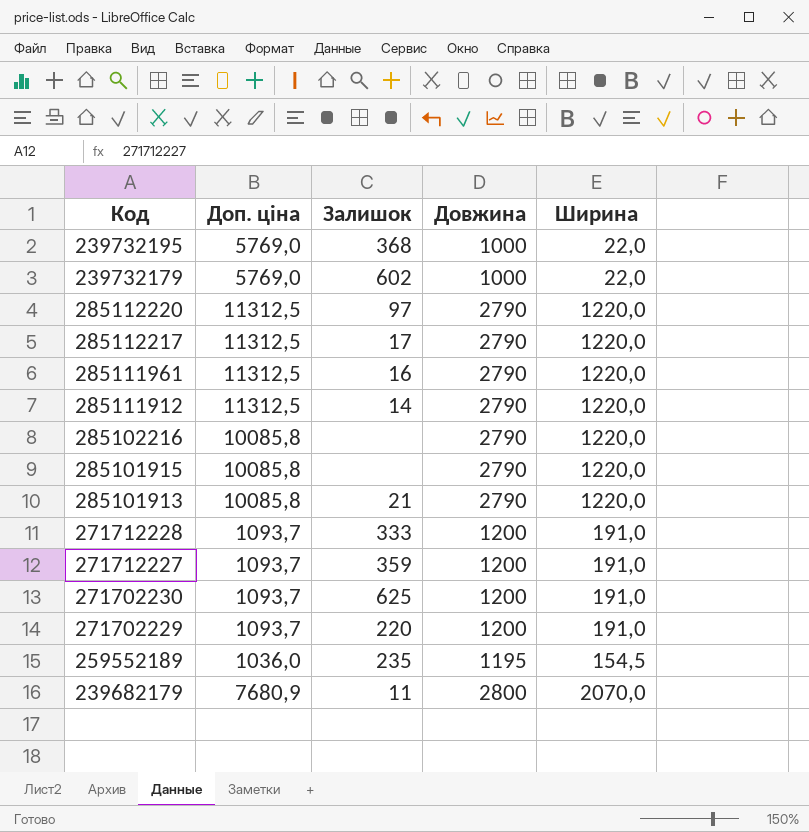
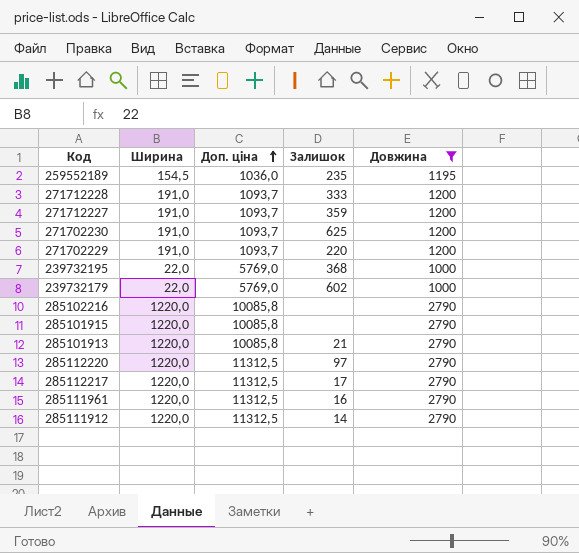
filter: none -> Довжина != 2800
row order: none -> Доп. ціна ascending
column Ширина | position: 5 -> 2

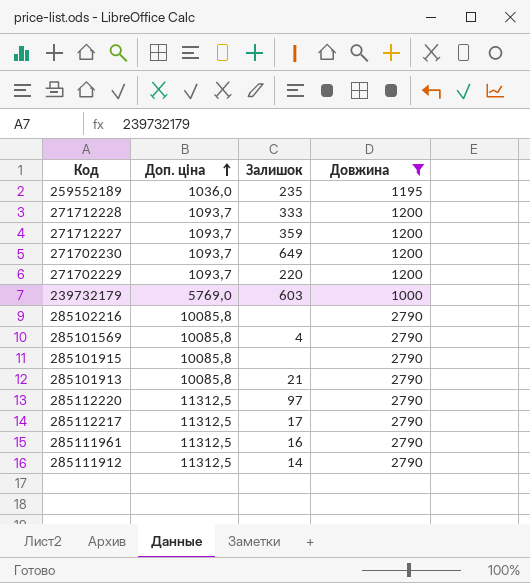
column Ширина | position: 2 -> none
row 239732195: 22,0 | 5769,0 | 368 | 1000 -> none
271702230 | Залишок: 625 -> 649
239732179 | Залишок: 602 -> 603
row 285101569: none -> 10085,8 | 4 | 2790

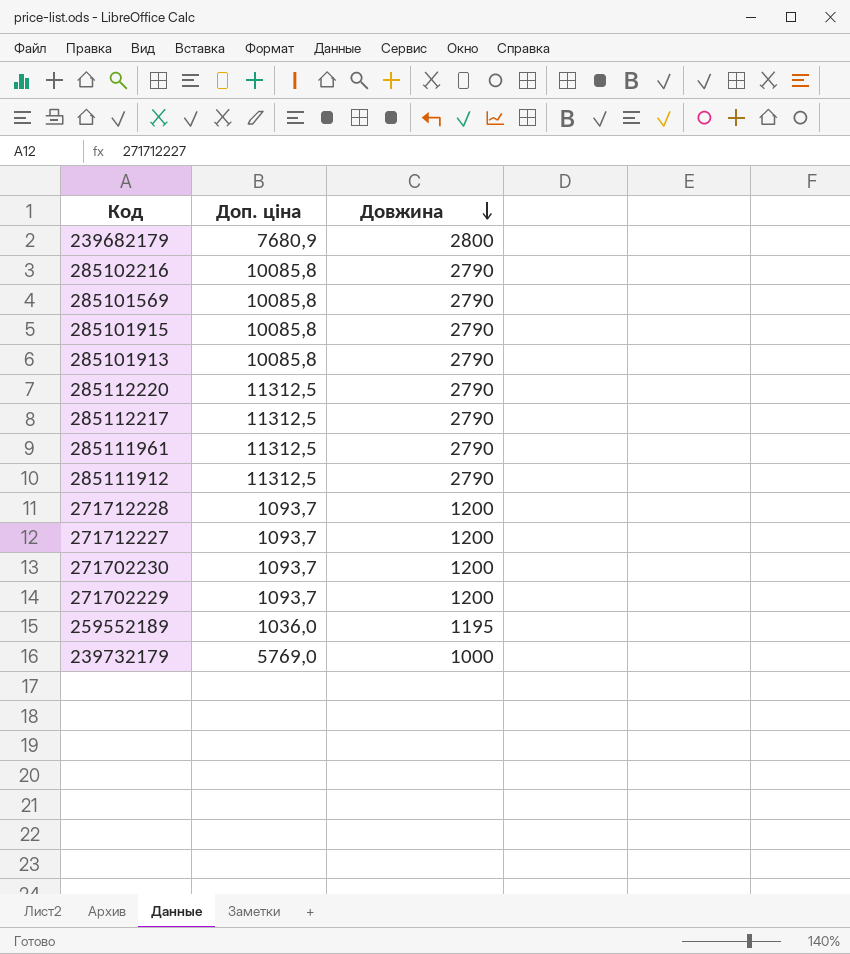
filter: Довжина != 2800 -> none
row order: Доп. ціна ascending -> Довжина descending
column Залишок | position: 3 -> none

